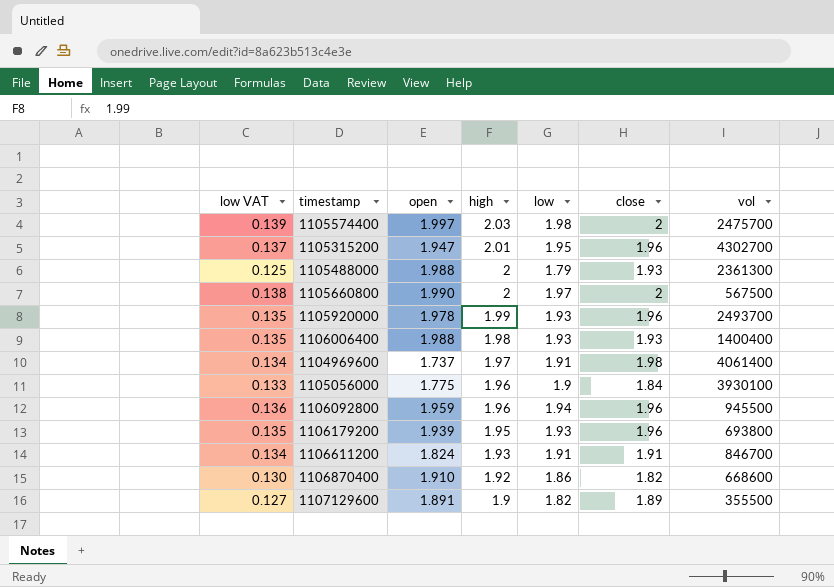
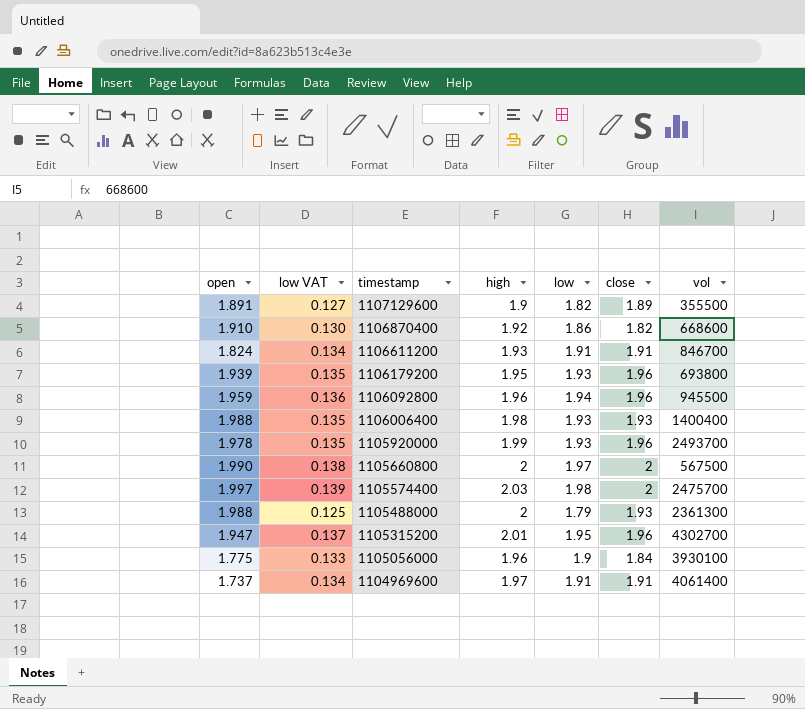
row order: high descending -> timestamp descending
column open | position: 3 -> 1
1104969600 | close: 1.98 -> 1.91

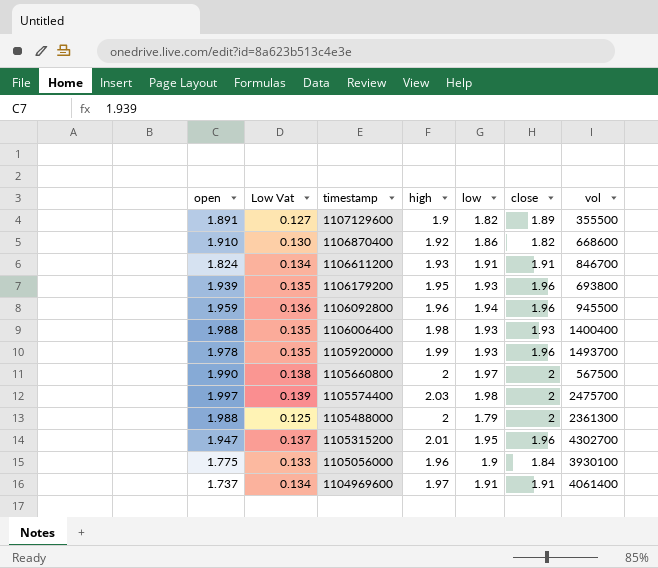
column name: low VAT -> Low Vat
1105920000 | vol: 2493700 -> 1493700
1105488000 | close: 1.93 -> 2

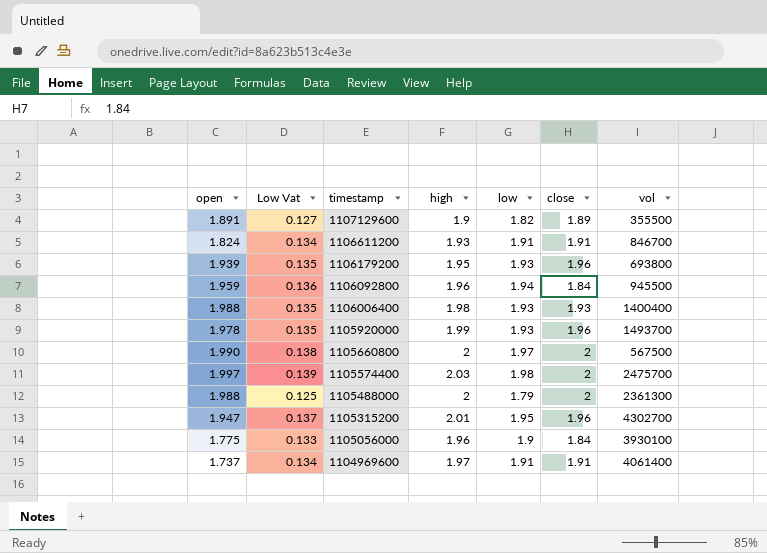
row 1106870400: 1.910 | 0.130 | 1.92 | 1.86 | 1.82 | 668600 -> none
1106092800 | close: 1.96 -> 1.84

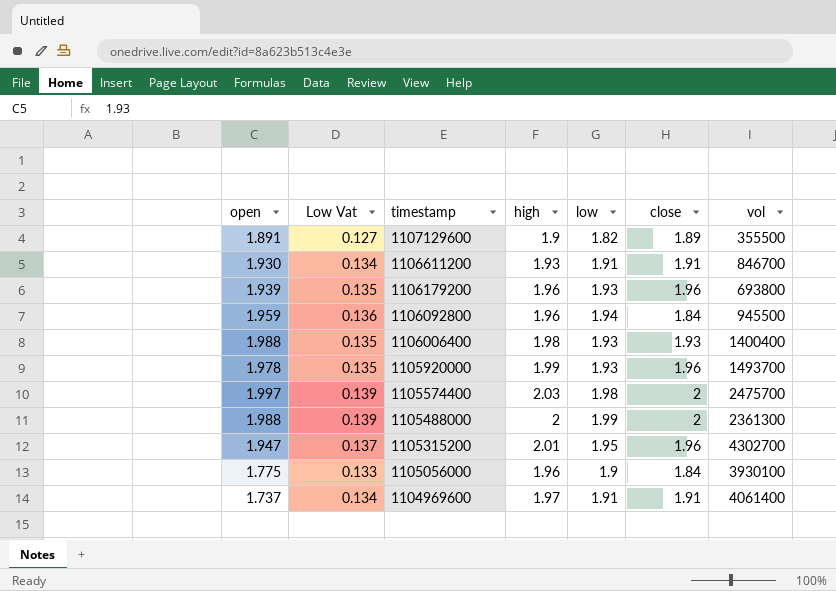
row 1105660800: 1.990 | 0.138 | 2 | 1.97 | 2 | 567500 -> none
1106611200 | open: 1.824 -> 1.930
1106179200 | high: 1.95 -> 1.96
1105488000 | Low Vat: 0.125 -> 0.139
1105488000 | low: 1.79 -> 1.99

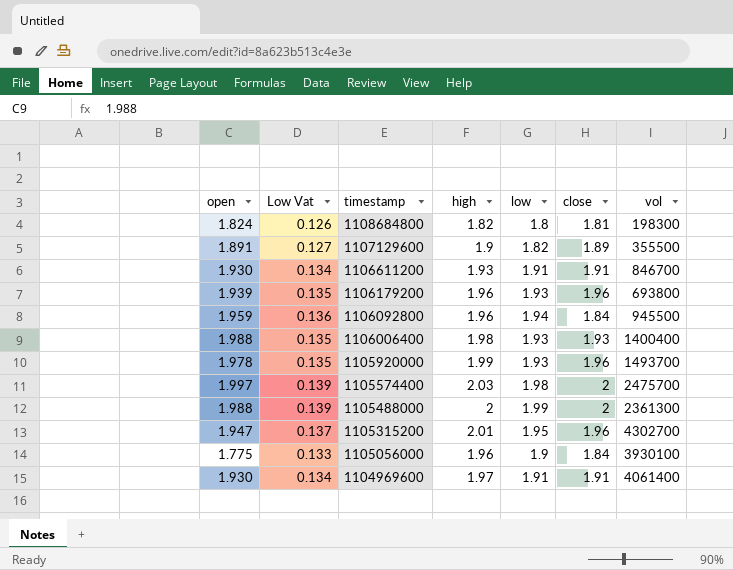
row 1108684800: none -> 1.824 | 0.126 | 1.82 | 1.8 | 1.81 | 198300
1104969600 | open: 1.737 -> 1.930

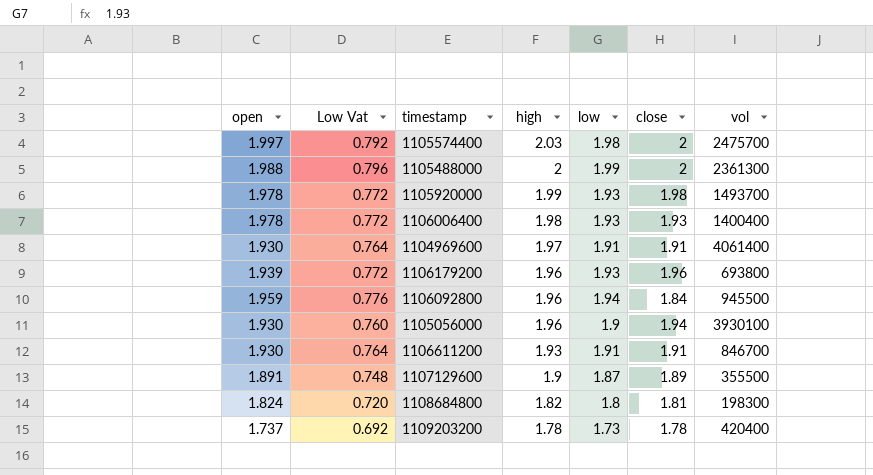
row order: timestamp descending -> high descending
column Low Vat | formula: [low] * 0.07 -> [low] * 0.4
row 1105315200: 1.947 | 0.137 | 2.01 | 1.95 | 1.96 | 4302700 -> none
1105920000 | close: 1.96 -> 1.98
1106006400 | open: 1.988 -> 1.978
1105056000 | open: 1.775 -> 1.930
1105056000 | close: 1.84 -> 1.94
1107129600 | low: 1.82 -> 1.87
row 1109203200: none -> 1.737 | 0.692 | 1.78 | 1.73 | 1.78 | 420400

